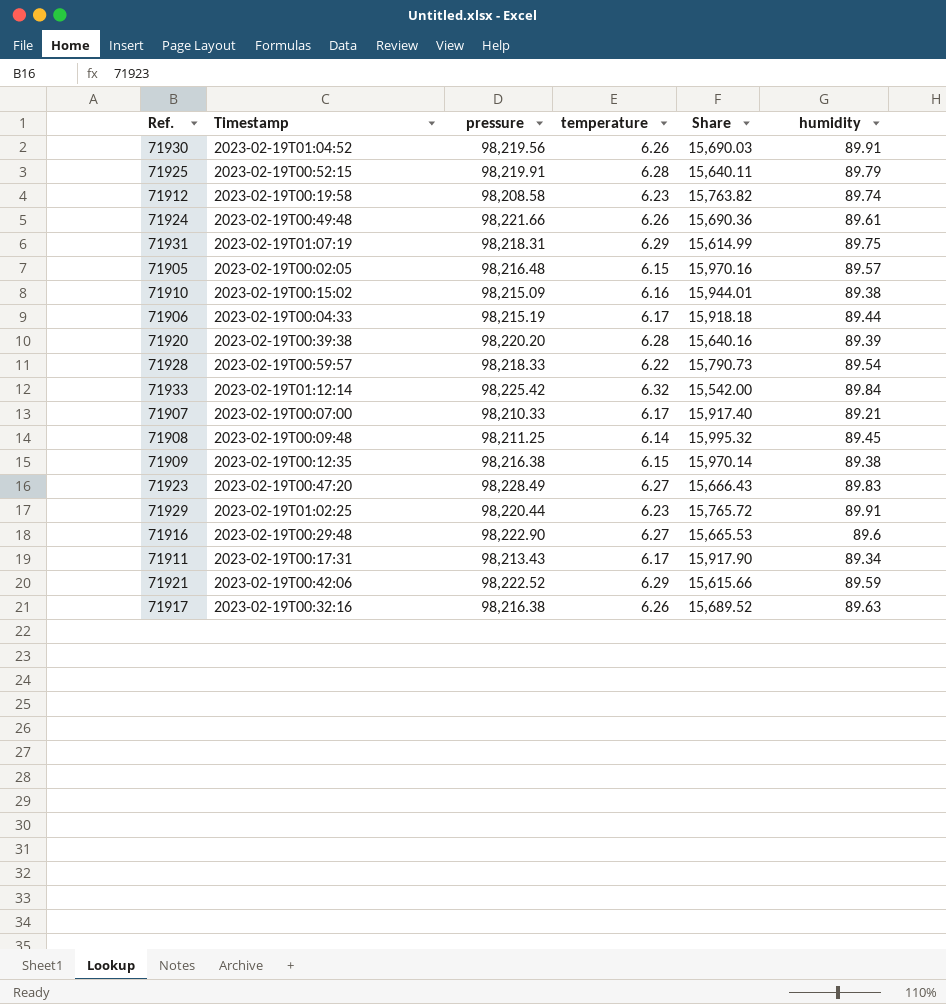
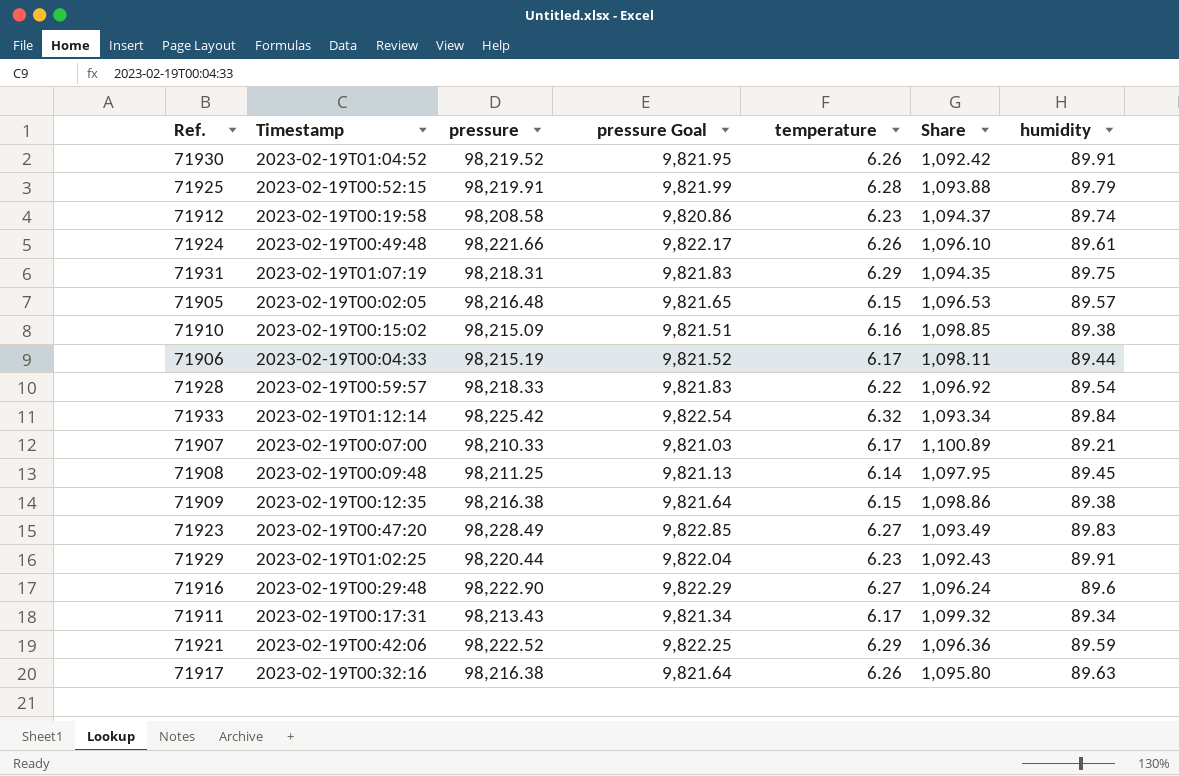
column pressure Goal | formula: none -> [pressure] * 0.1
column Share | formula: [pressure] / [temperature] -> [pressure] / [humidity]
row 71920: 2023-02-19T00:39:38 | 98,220.20 | 6.28 | 15,640.16 | 89.39 -> none
71930 | pressure: 98,219.56 -> 98,219.52

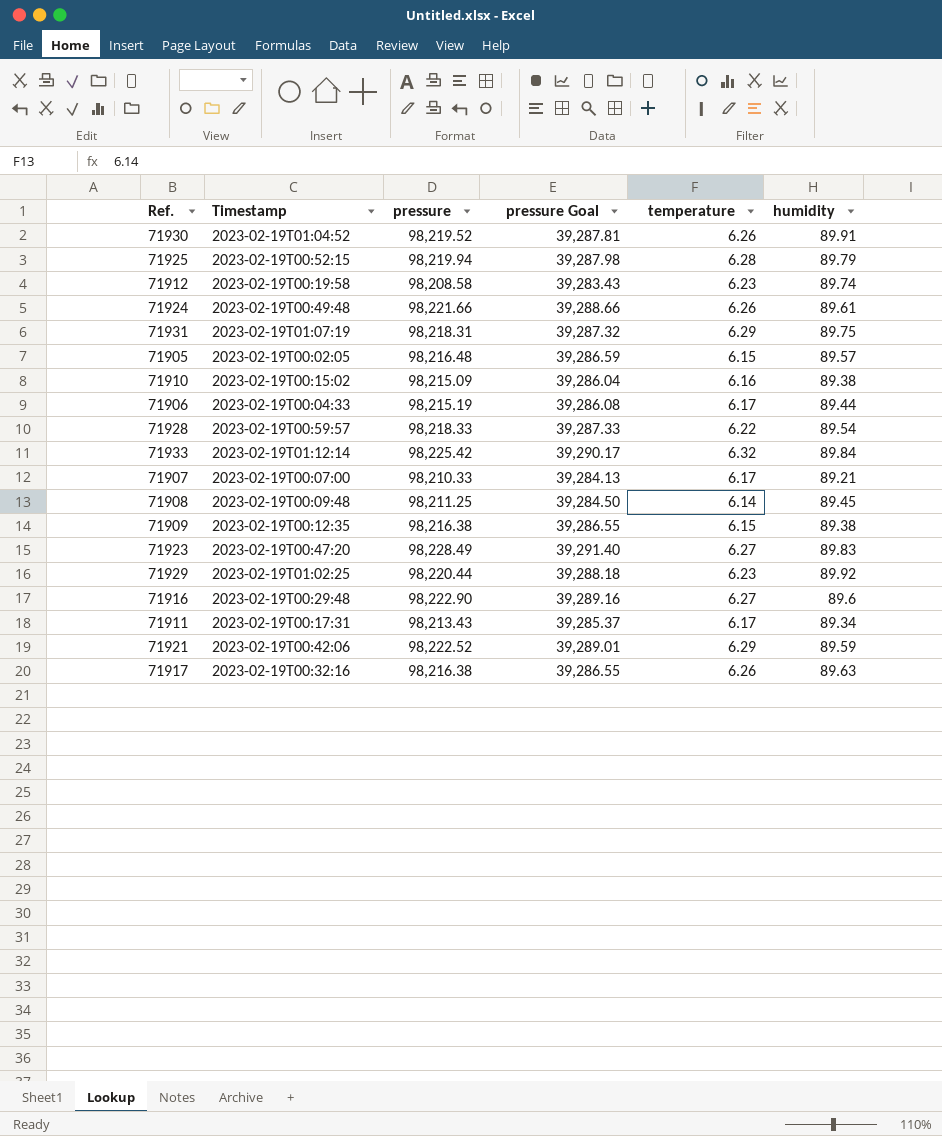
column Share | formula: [pressure] / [humidity] -> none
column pressure Goal | formula: [pressure] * 0.1 -> [pressure] * 0.4
71925 | pressure: 98,219.91 -> 98,219.94
71929 | humidity: 89.91 -> 89.92

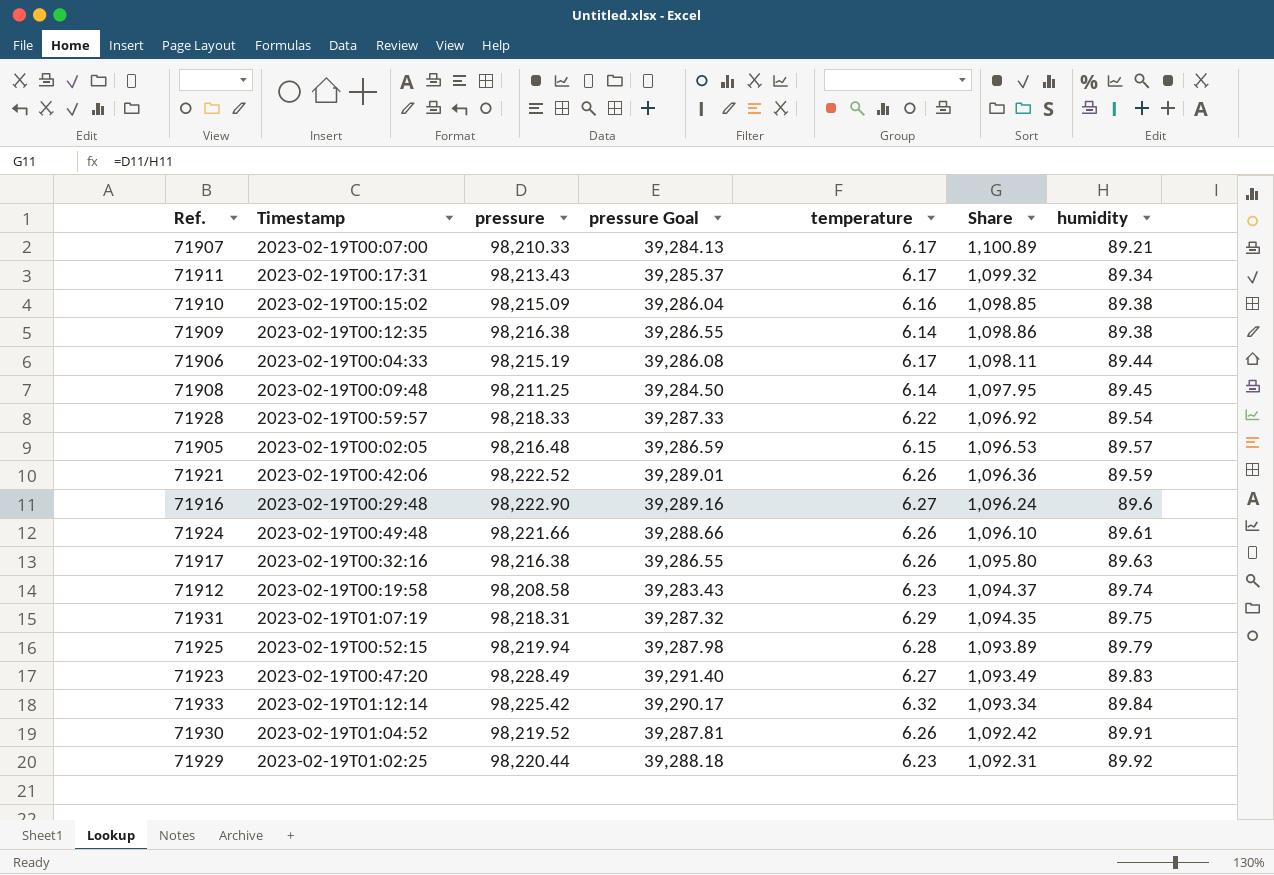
row order: none -> humidity ascending
column Share | formula: none -> [pressure] / [humidity]
71909 | temperature: 6.15 -> 6.14
71921 | temperature: 6.29 -> 6.26

